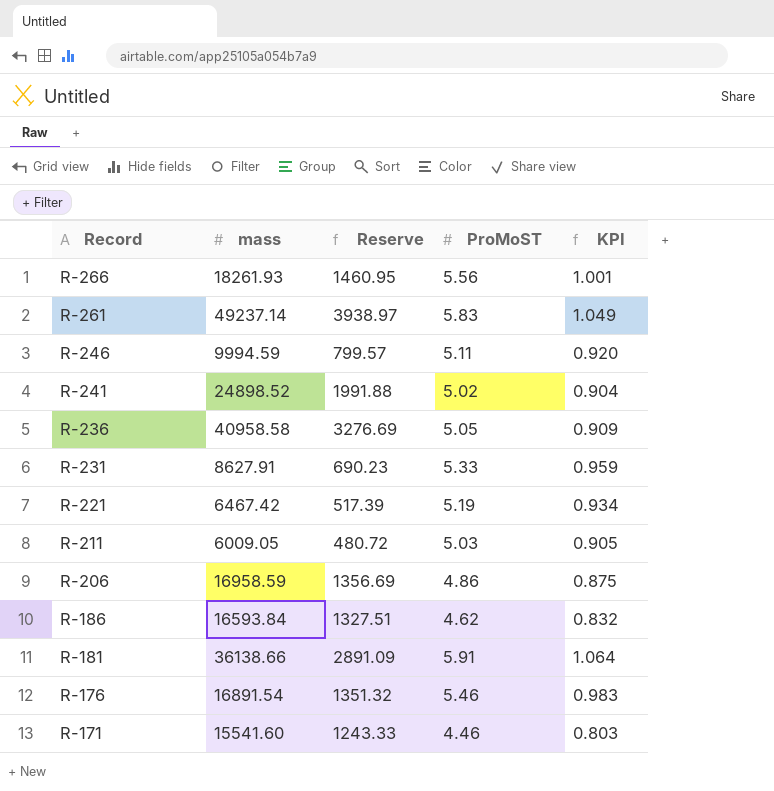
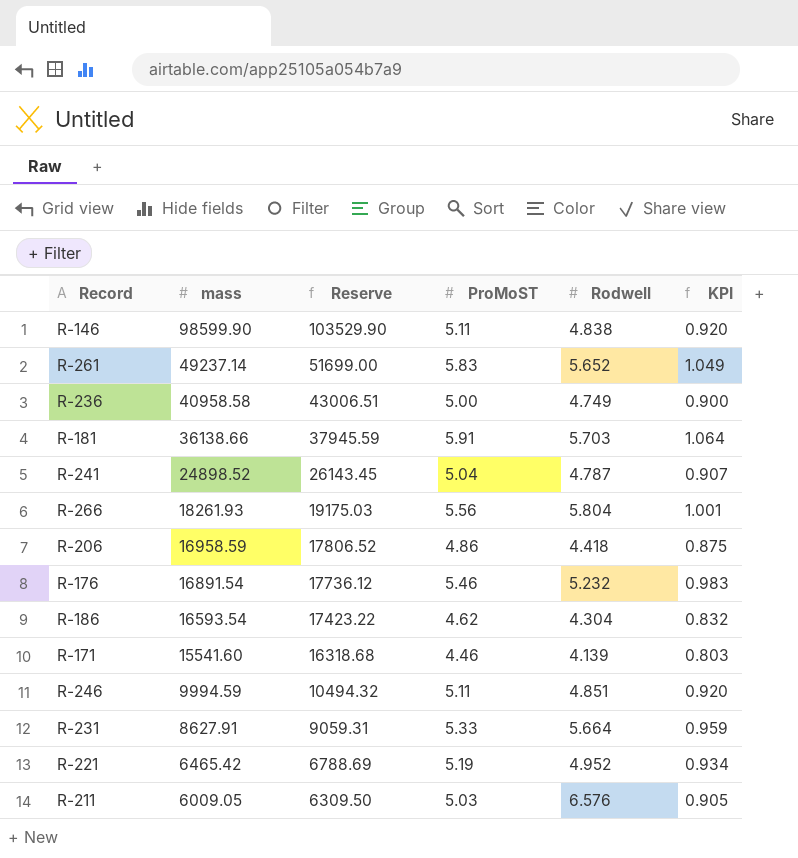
row order: Record descending -> mass descending
column Reserve | formula: [mass] * 0.08 -> [mass] * 1.05
column Rodwell | position: none -> 5
row R-146: none -> 98599.90 | 103529.90 | 5.11 | 4.838 | 0.920
R-236 | ProMoST: 5.05 -> 5.00
R-236 | KPI: 0.909 -> 0.900
R-241 | ProMoST: 5.02 -> 5.04
R-241 | KPI: 0.904 -> 0.907
R-186 | mass: 16593.84 -> 16593.54
R-221 | mass: 6467.42 -> 6465.42

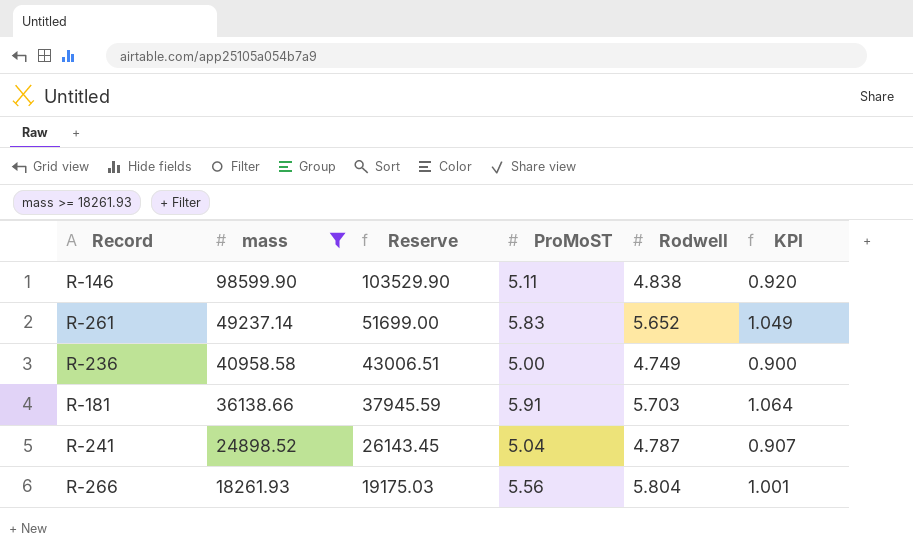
filter: none -> mass >= 18261.93

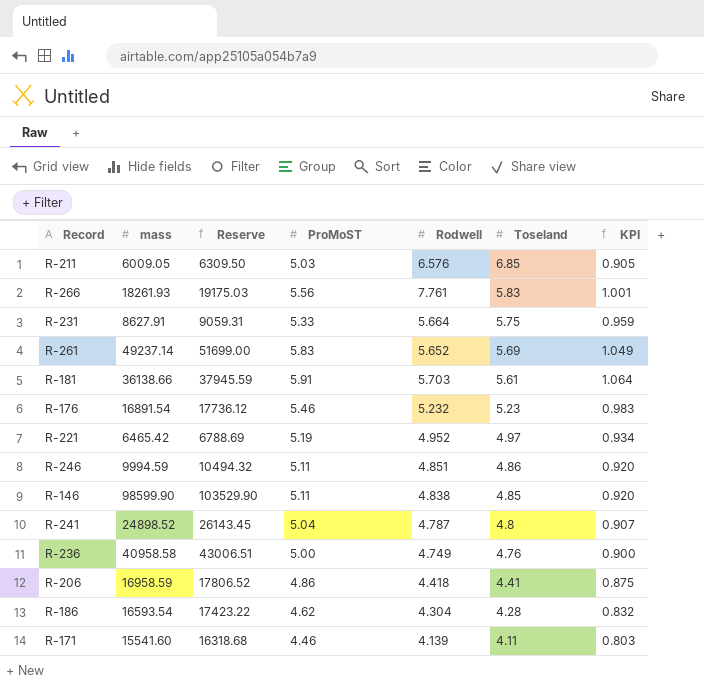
filter: mass >= 18261.93 -> none
row order: mass descending -> Toseland descending
column Toseland | position: none -> 6
R-266 | Rodwell: 5.804 -> 7.761

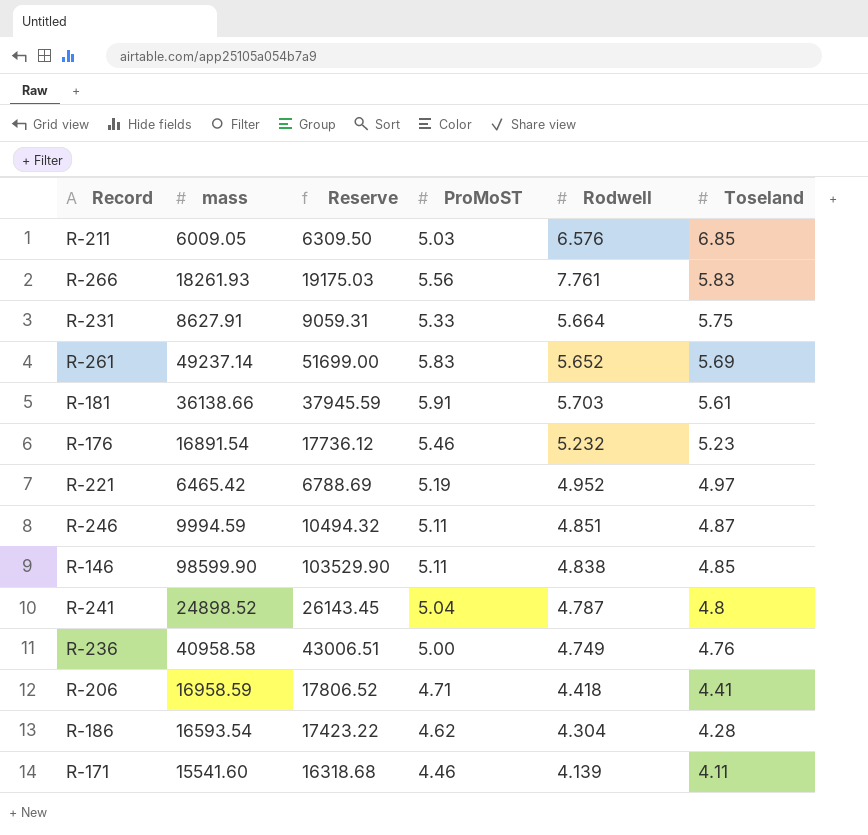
column KPI | formula: [ProMoST] * 0.18 -> none
R-246 | Toseland: 4.86 -> 4.87
R-206 | ProMoST: 4.86 -> 4.71

